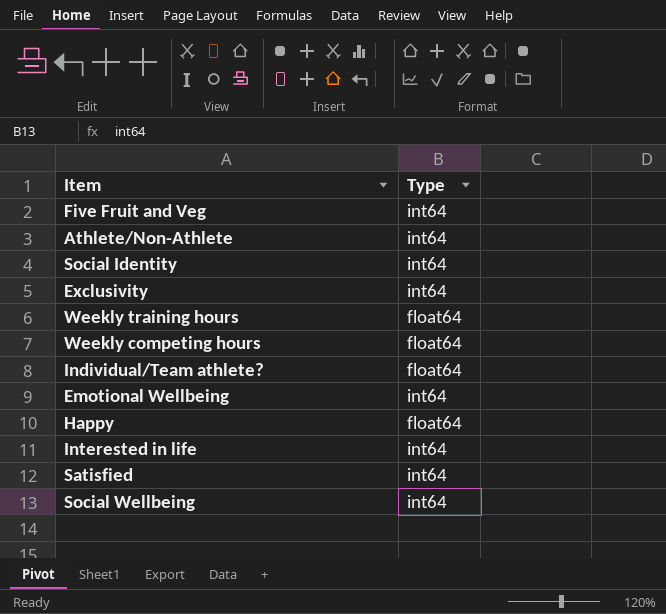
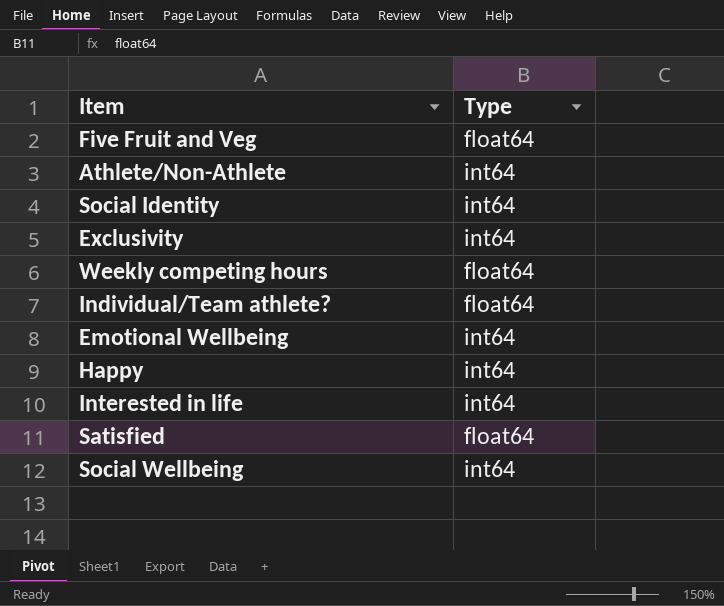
row Weekly training hours: float64 -> none
Five Fruit and Veg | Type: int64 -> float64
Happy | Type: float64 -> int64
Satisfied | Type: int64 -> float64

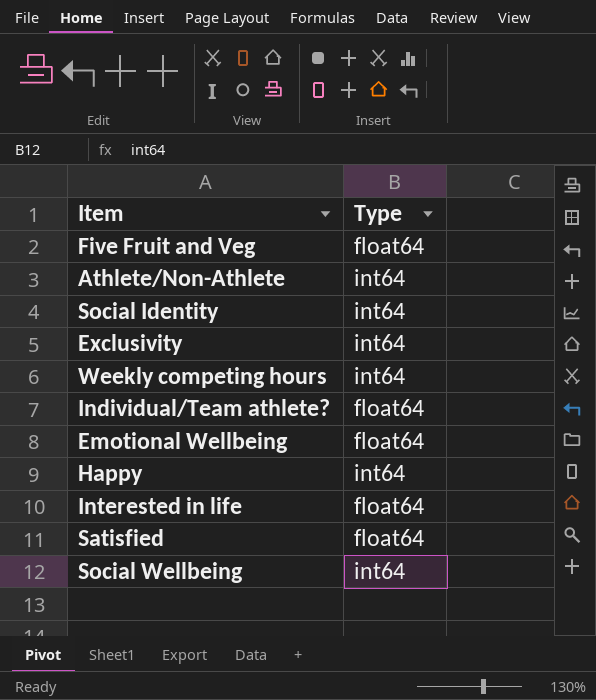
Weekly competing hours | Type: float64 -> int64
Emotional Wellbeing | Type: int64 -> float64
Interested in life | Type: int64 -> float64

